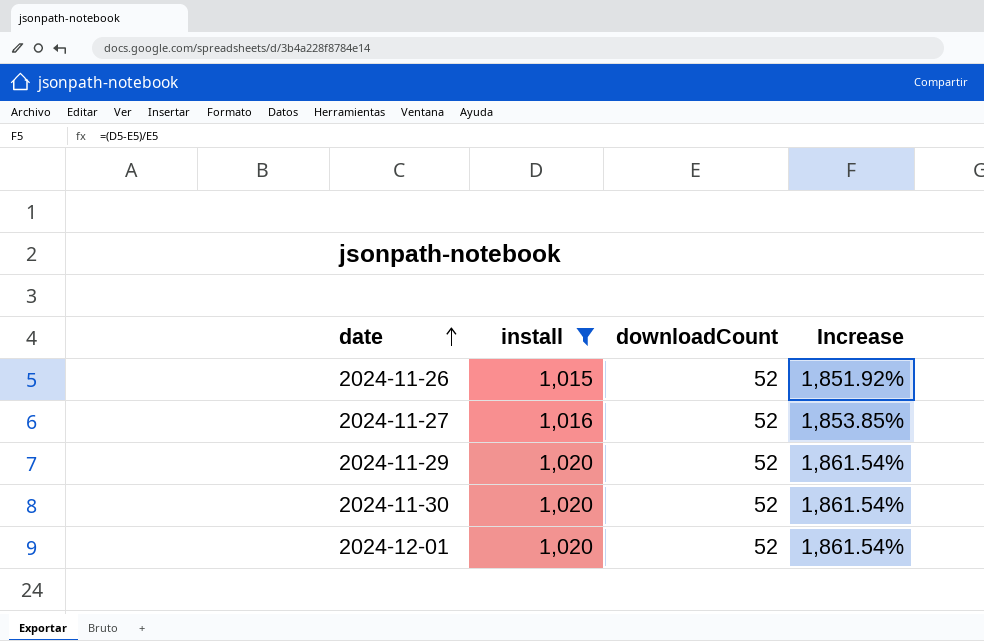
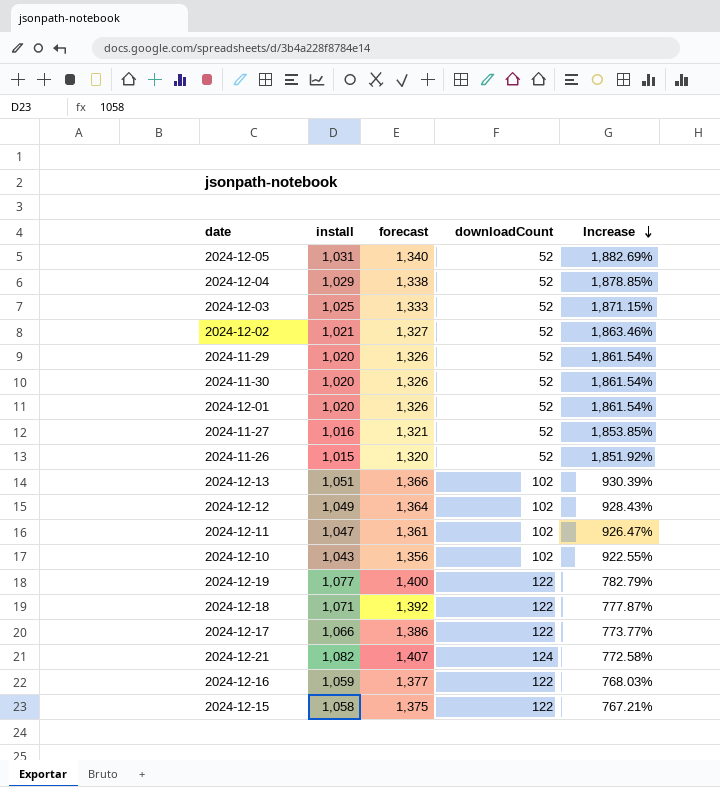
filter: install <= 1,020 -> none
row order: date ascending -> Increase descending
column forecast | formula: none -> [install] * 1.3

